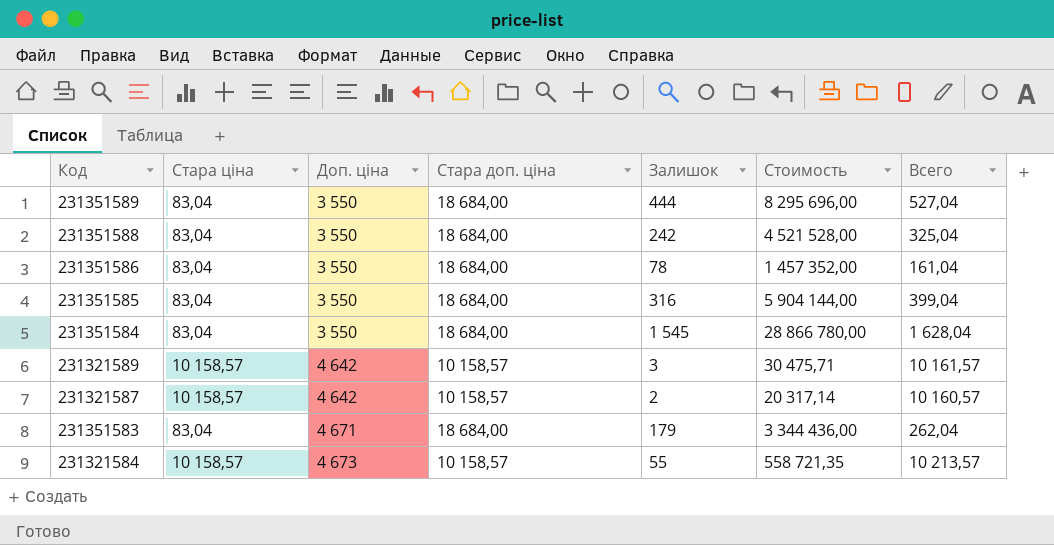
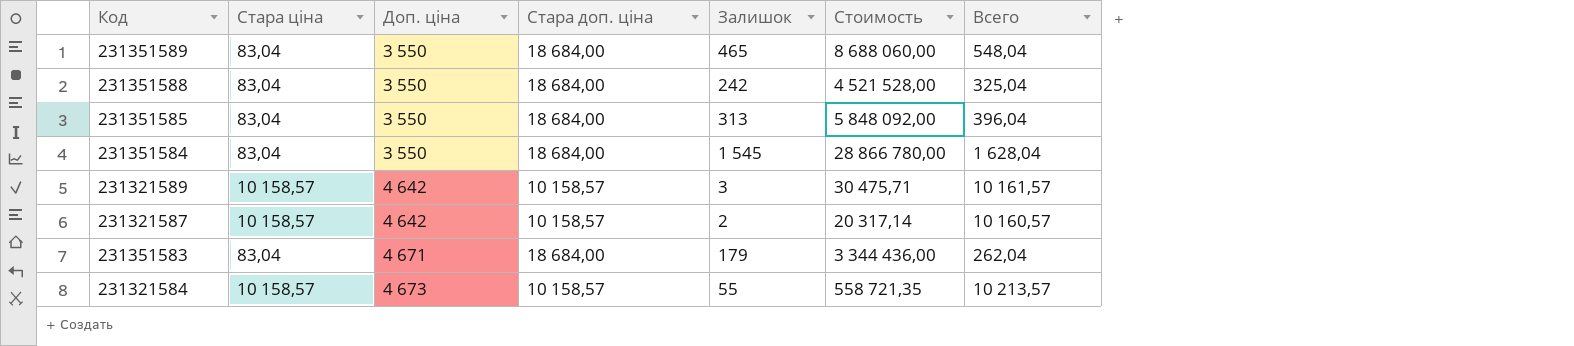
row 231351586: 83,04 | 3 550 | 18 684,00 | 78 | 1 457 352,00 | 161,04 -> none
231351589 | Залишок: 444 -> 465
231351589 | Стоимость: 8 295 696,00 -> 8 688 060,00
231351589 | Всего: 527,04 -> 548,04
231351585 | Залишок: 316 -> 313
231351585 | Стоимость: 5 904 144,00 -> 5 848 092,00
231351585 | Всего: 399,04 -> 396,04

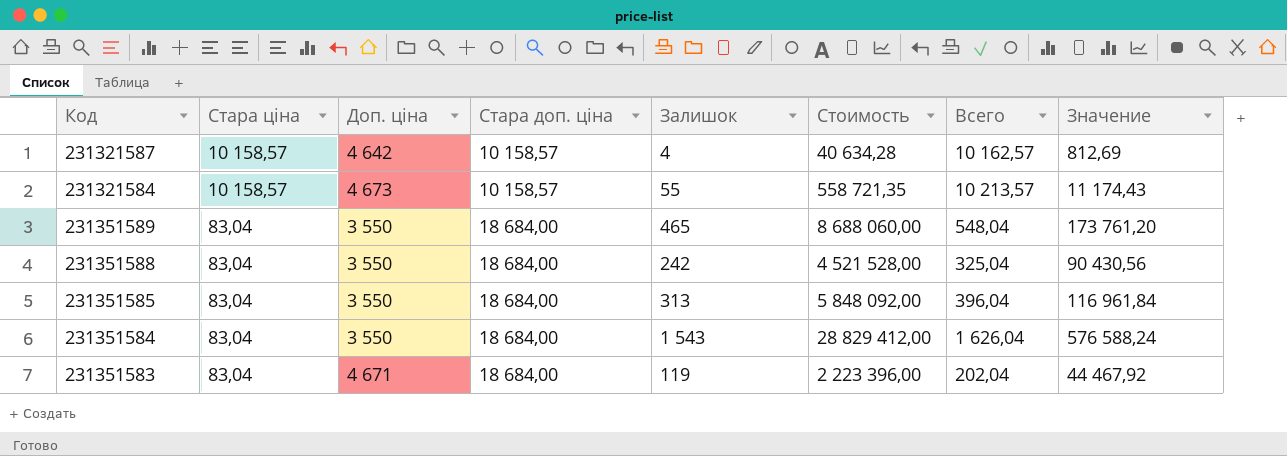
row order: Доп. ціна ascending -> Стара ціна descending
column Значение | formula: none -> [Стоимость] * 0,02
row 231321589: 10 158,57 | 4 642 | 10 158,57 | 3 | 30 475,71 | 10 161,57 -> none
231321587 | Залишок: 2 -> 4
231321587 | Стоимость: 20 317,14 -> 40 634,28
231321587 | Всего: 10 160,57 -> 10 162,57
231351584 | Залишок: 1 545 -> 1 543
231351584 | Стоимость: 28 866 780,00 -> 28 829 412,00
231351584 | Всего: 1 628,04 -> 1 626,04
231351583 | Залишок: 179 -> 119
231351583 | Стоимость: 3 344 436,00 -> 2 223 396,00
231351583 | Всего: 262,04 -> 202,04

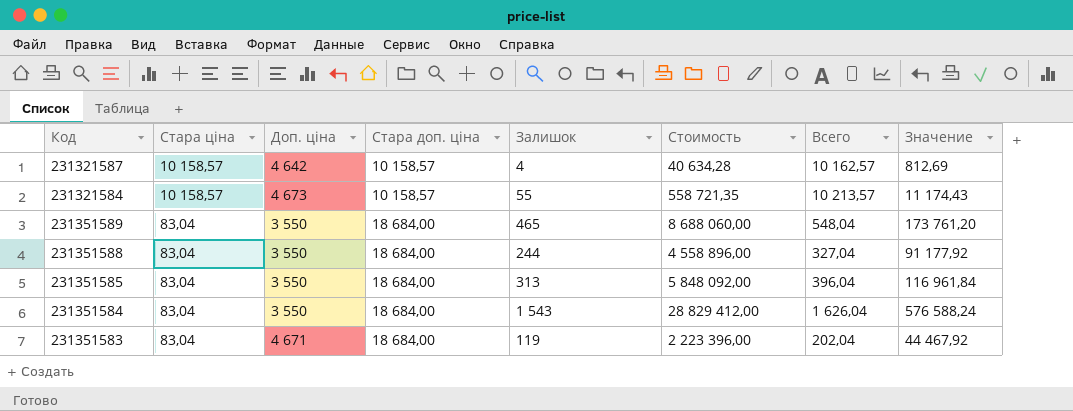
231351588 | Залишок: 242 -> 244
231351588 | Стоимость: 4 521 528,00 -> 4 558 896,00
231351588 | Всего: 325,04 -> 327,04
231351588 | Значение: 90 430,56 -> 91 177,92

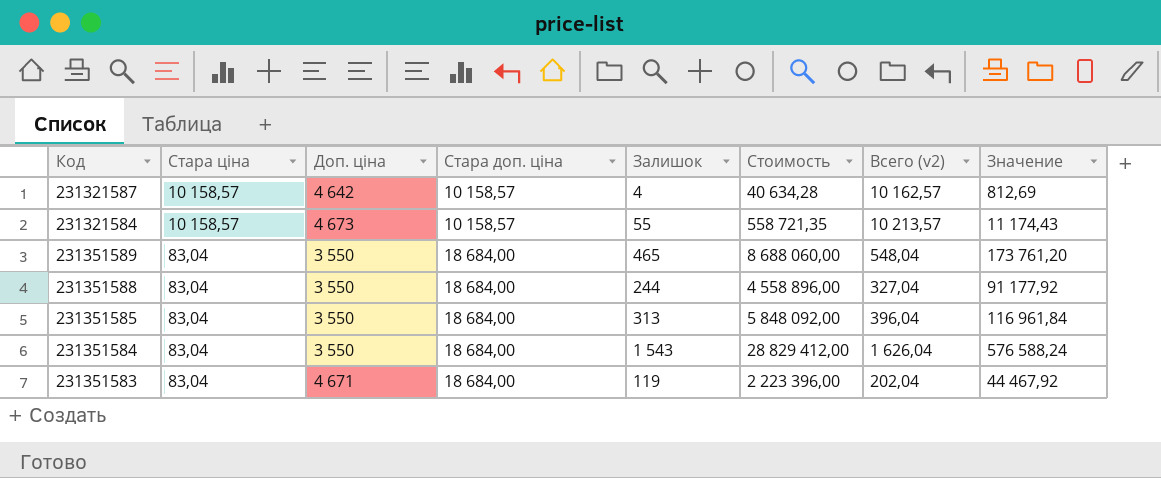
column name: Всего -> Всего (v2)

